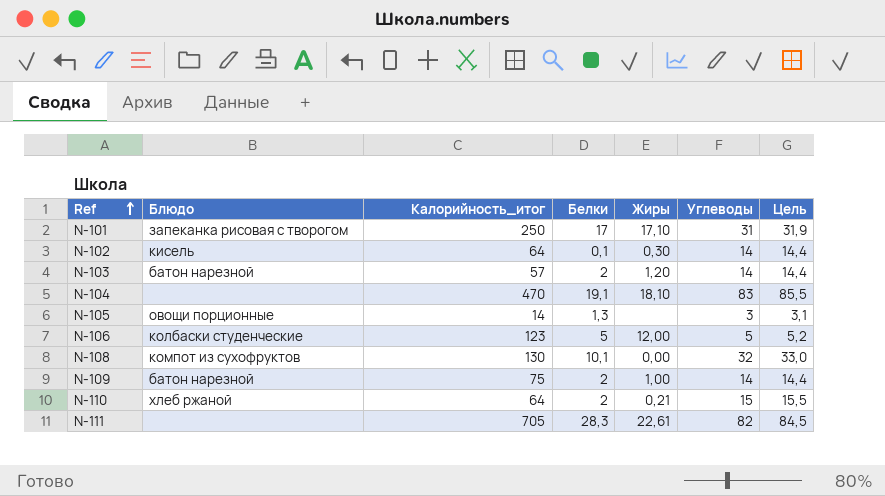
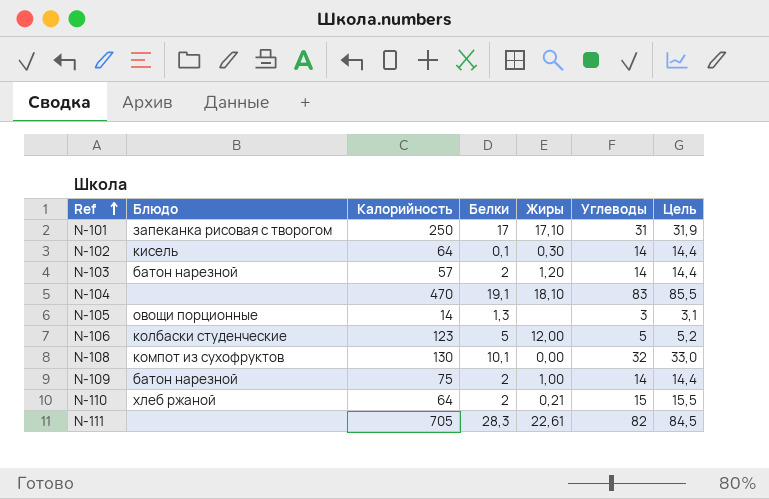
column name: Калорийность_итог -> Калорийность

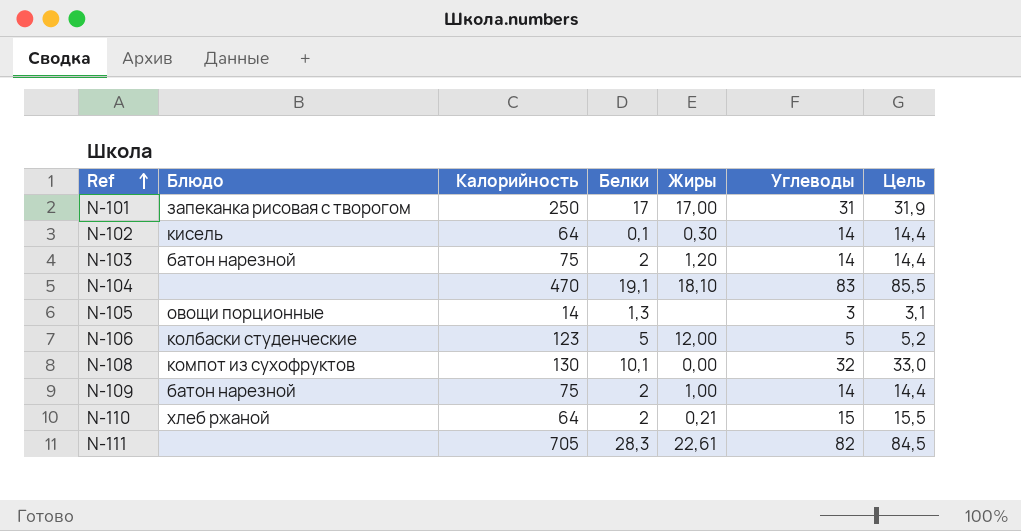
N-101 | Жиры: 17,10 -> 17,00
N-103 | Калорийность: 57 -> 75

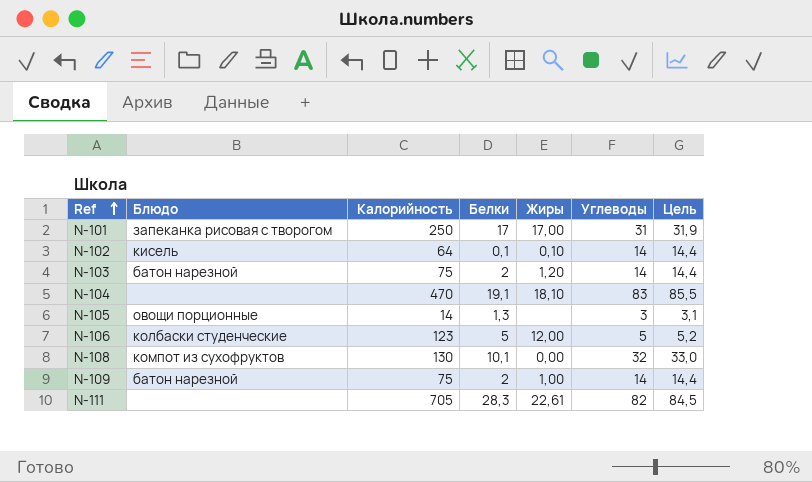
row N-110: хлеб ржаной | 64 | 2 | 0,21 | 15 | 15,5 -> none
N-102 | Жиры: 0,30 -> 0,10

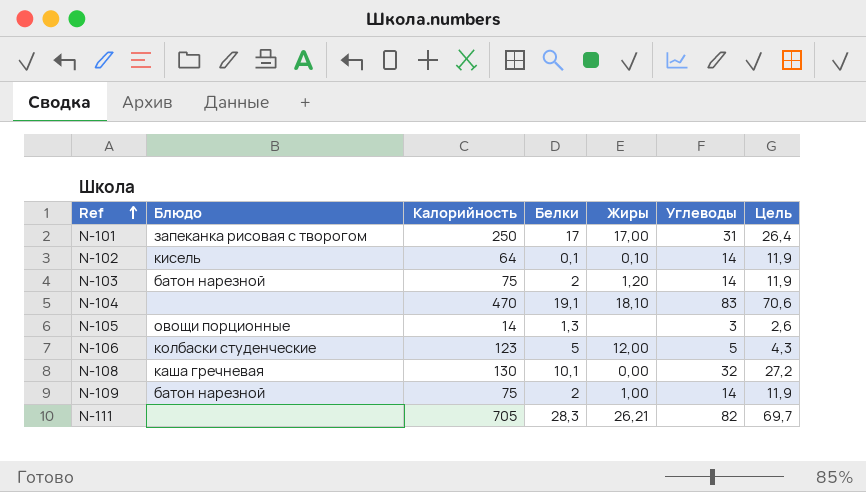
column Цель | formula: [Углеводы] * 1,03 -> [Углеводы] * 0,85
N-108 | Блюдо: компот из сухофруктов -> каша гречневая
N-111 | Жиры: 22,61 -> 26,21

